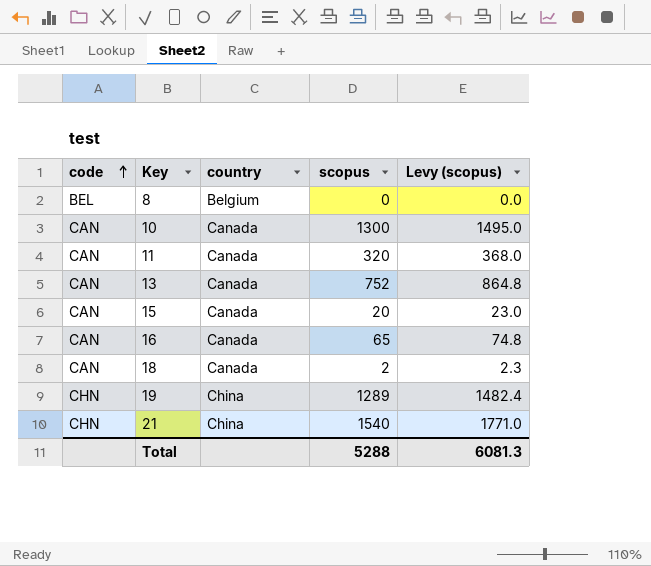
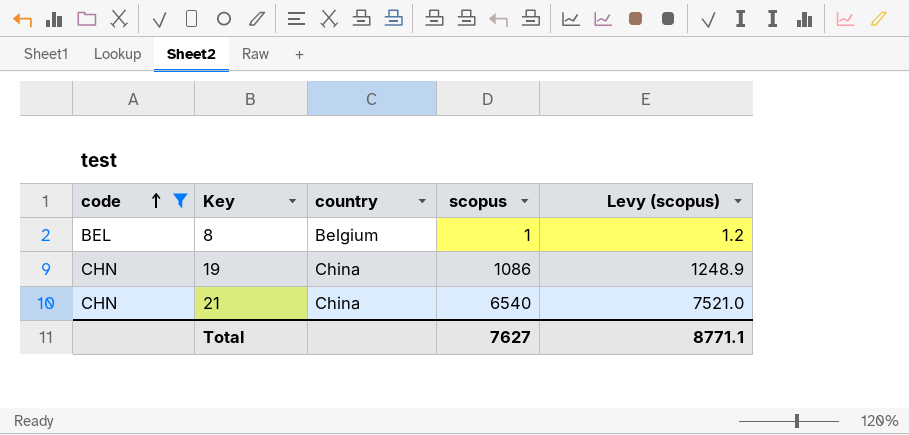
filter: none -> code != CAN
8 | scopus: 0 -> 1
8 | Levy (scopus): 0.0 -> 1.2
19 | scopus: 1289 -> 1086
19 | Levy (scopus): 1482.4 -> 1248.9
21 | scopus: 1540 -> 6540
21 | Levy (scopus): 1771.0 -> 7521.0
Total | scopus: 5288 -> 7627
Total | Levy (scopus): 6081.3 -> 8771.1

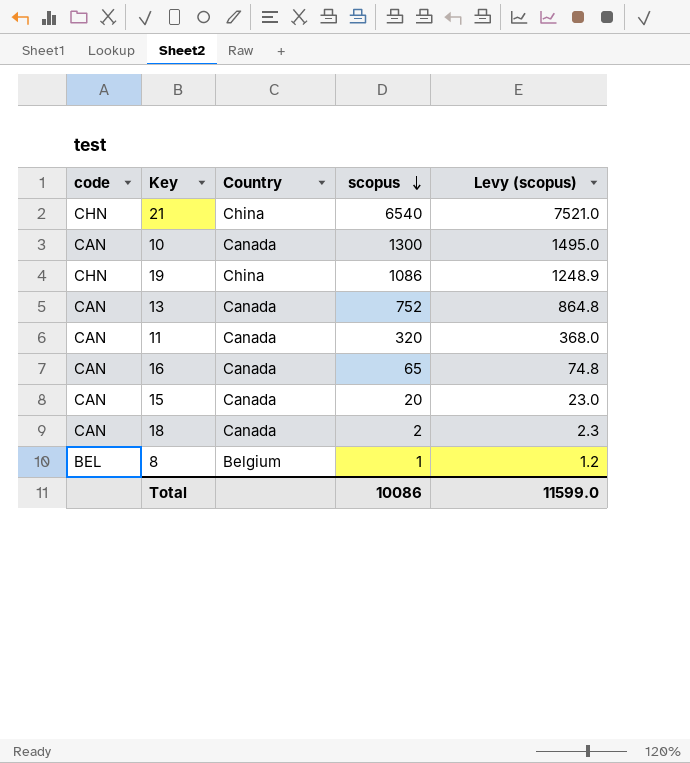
filter: code != CAN -> none
row order: code ascending -> scopus descending
column name: country -> Country
Total | scopus: 7627 -> 10086
Total | Levy (scopus): 8771.1 -> 11599.0

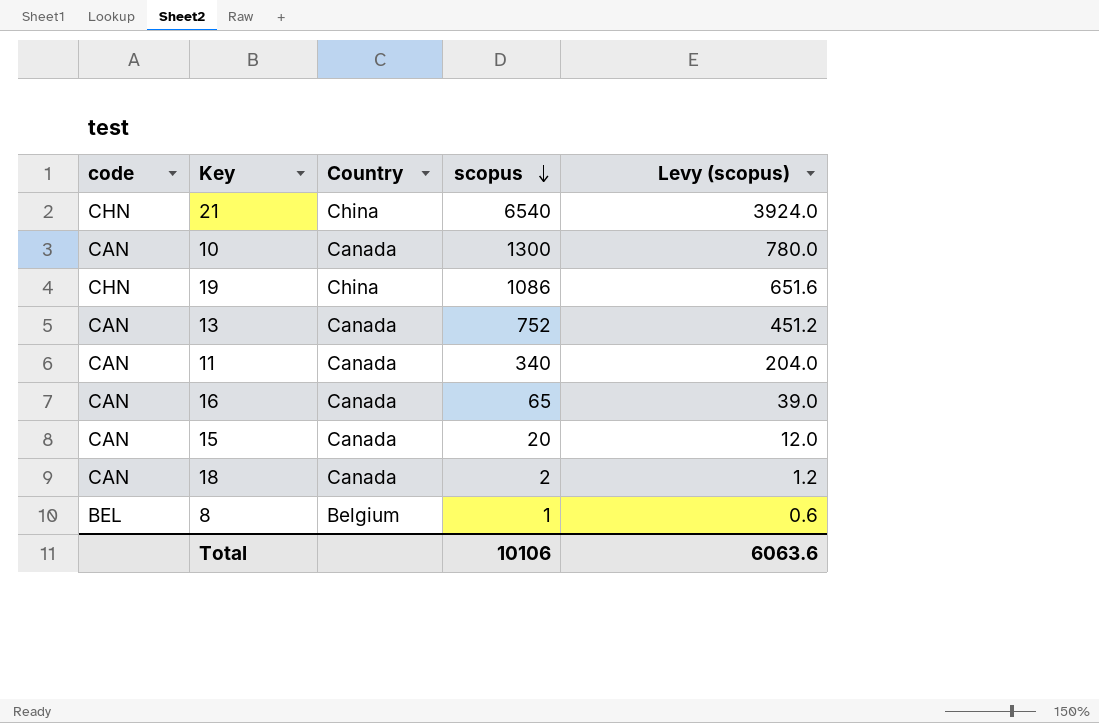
column Levy (scopus) | formula: [scopus] * 1.15 -> [scopus] * 0.6
11 | scopus: 320 -> 340
Total | scopus: 10086 -> 10106
Total | Levy (scopus): 11599.0 -> 6063.6

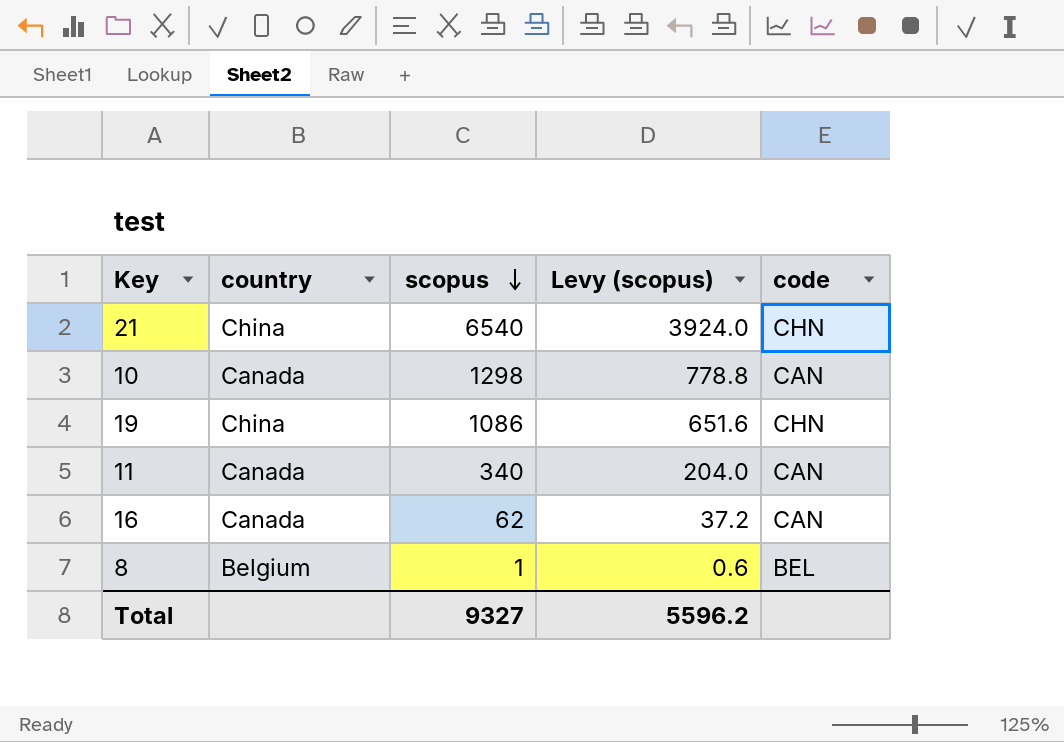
column name: Country -> country
column code | position: 1 -> 5
row 13: CAN | Canada | 752 | 451.2 -> none
row 15: CAN | Canada | 20 | 12.0 -> none
row 18: CAN | Canada | 2 | 1.2 -> none
10 | scopus: 1300 -> 1298
10 | Levy (scopus): 780.0 -> 778.8
16 | scopus: 65 -> 62
16 | Levy (scopus): 39.0 -> 37.2
Total | scopus: 10106 -> 9327
Total | Levy (scopus): 6063.6 -> 5596.2

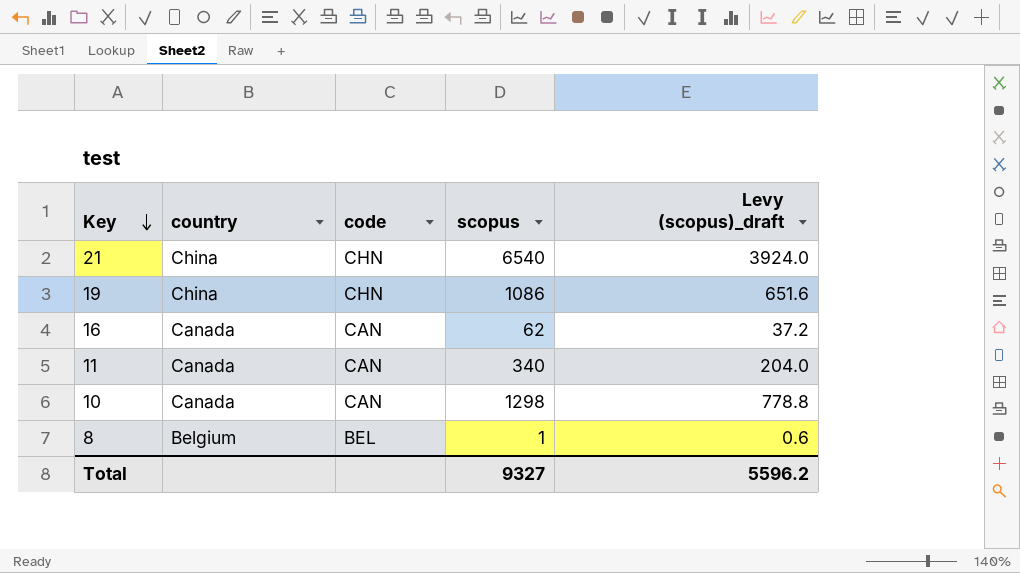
row order: scopus descending -> Key descending
column code | position: 5 -> 3
column name: Levy (scopus) -> Levy (scopus)_draft

